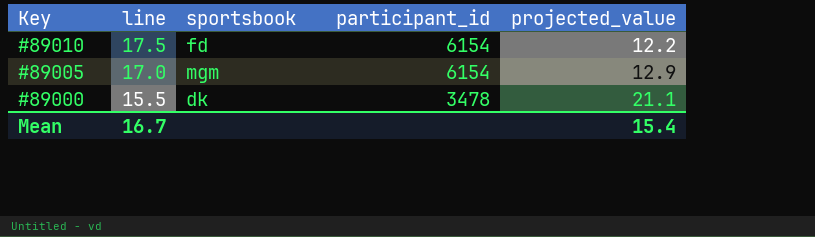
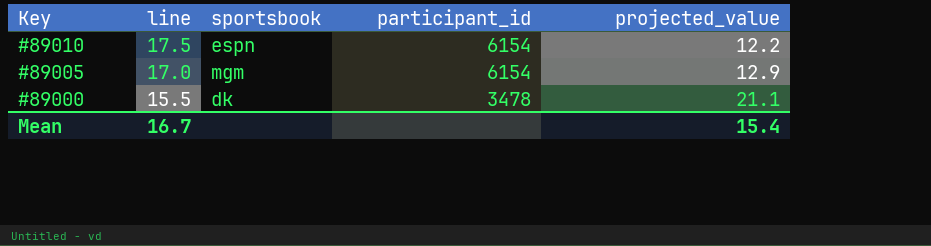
#89010 | sportsbook: fd -> espn

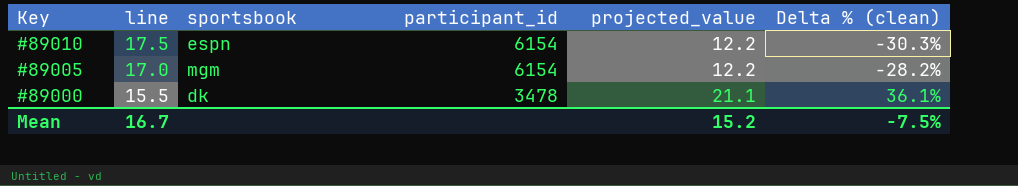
column Delta % (clean) | formula: none -> ([projected_value] - [line]) / [line]
#89005 | projected_value: 12.9 -> 12.2
Mean | projected_value: 15.4 -> 15.2

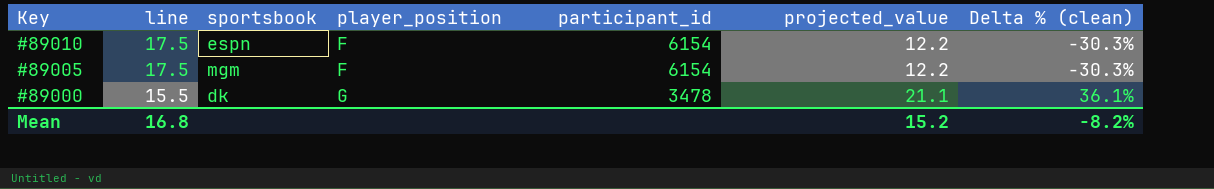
column player_position | position: none -> 4
#89005 | line: 17.0 -> 17.5
#89005 | Delta % (clean): -28.2% -> -30.3%
Mean | line: 16.7 -> 16.8
Mean | Delta % (clean): -7.5% -> -8.2%

